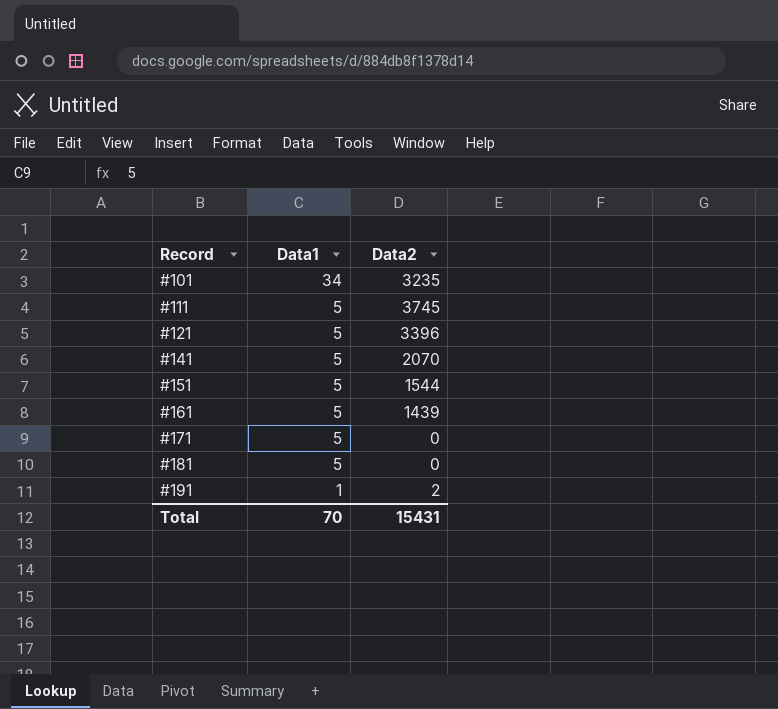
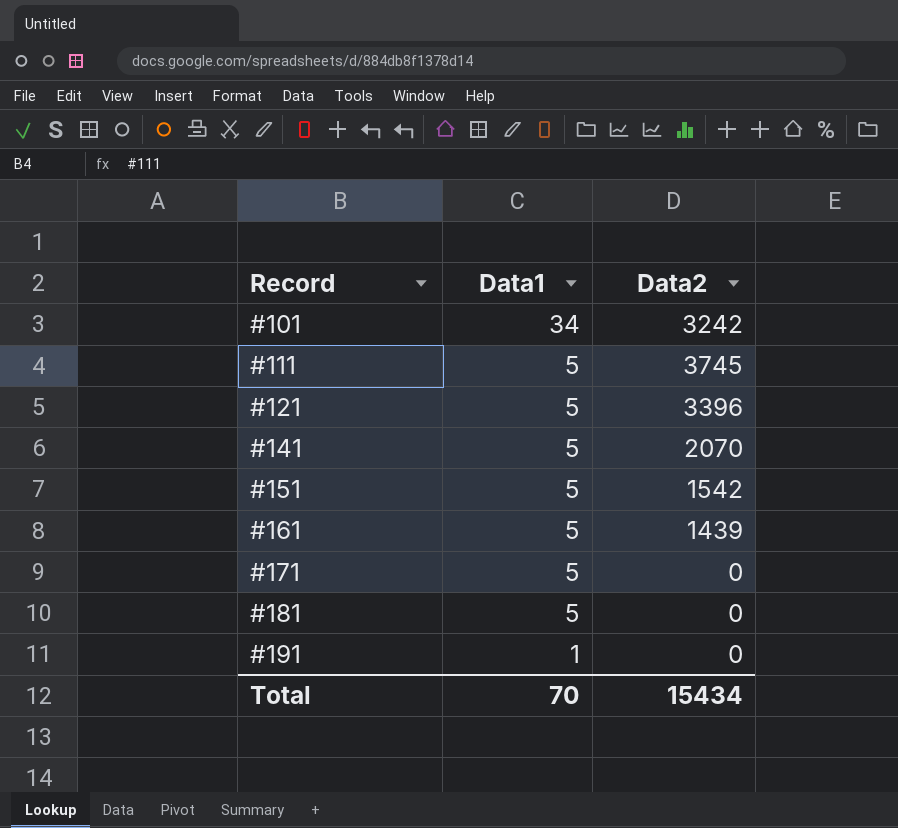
#101 | Data2: 3235 -> 3242
#151 | Data2: 1544 -> 1542
#191 | Data2: 2 -> 0
Total | Data2: 15431 -> 15434

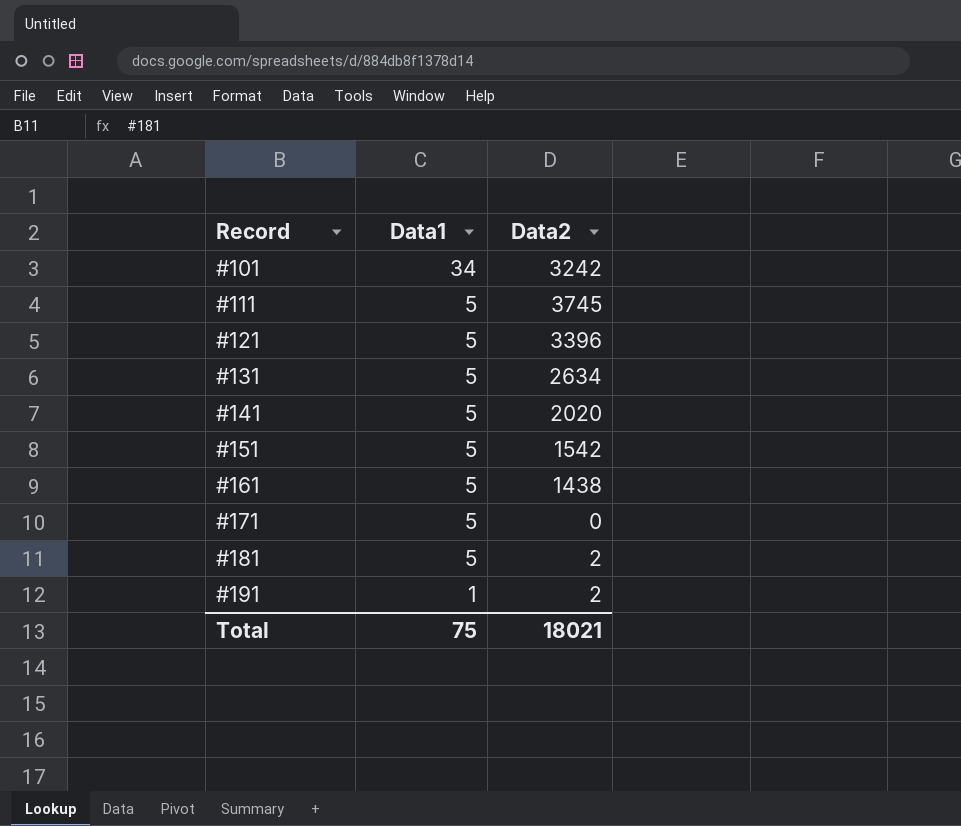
row #131: none -> 5 | 2634
#141 | Data2: 2070 -> 2020
#161 | Data2: 1439 -> 1438
#181 | Data2: 0 -> 2
#191 | Data2: 0 -> 2
Total | Data1: 70 -> 75
Total | Data2: 15434 -> 18021

